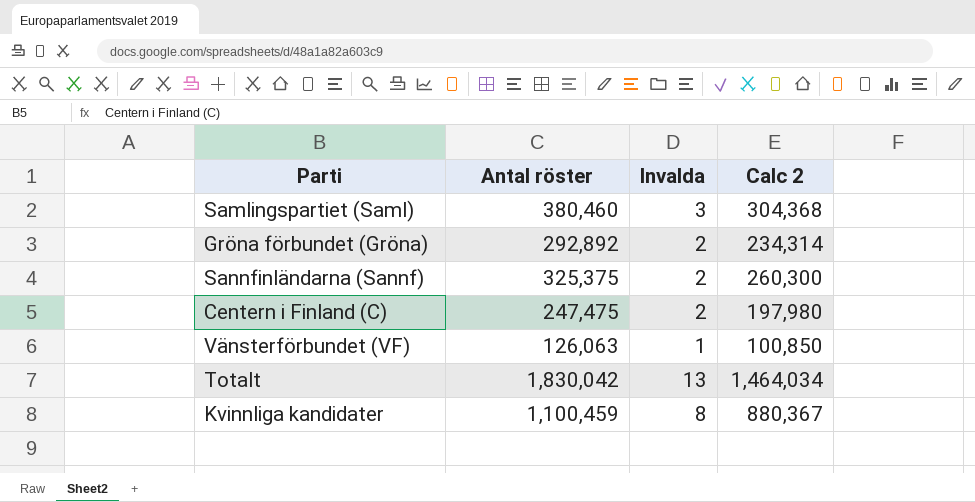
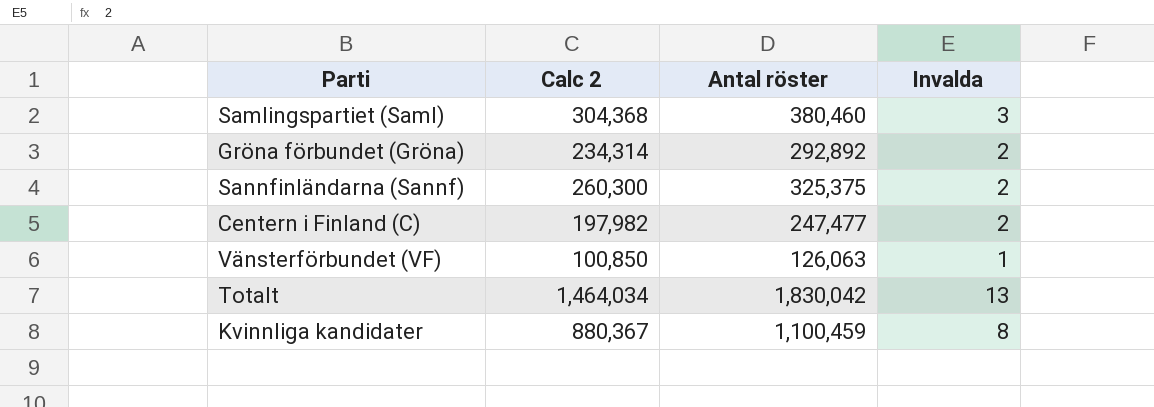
column Calc 2 | position: 4 -> 2
Centern i Finland (C) | Calc 2: 197,980 -> 197,982
Centern i Finland (C) | Antal röster: 247,475 -> 247,477

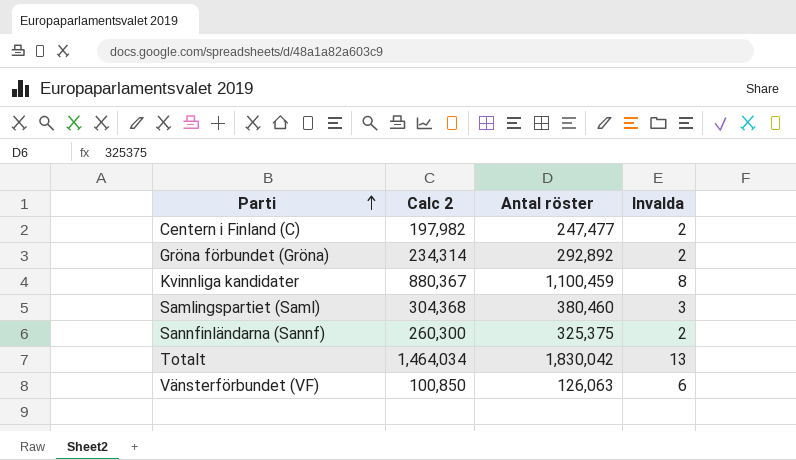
row order: none -> Parti ascending
Vänsterförbundet (VF) | Invalda: 1 -> 6

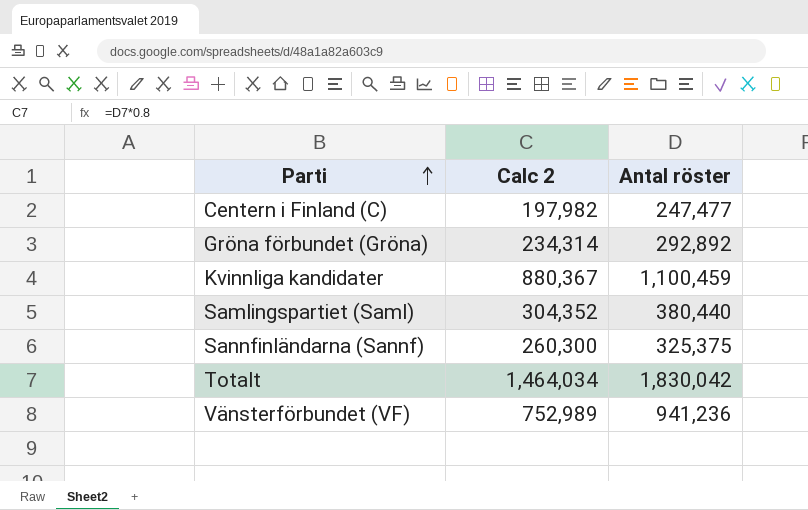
column Invalda | position: 4 -> none
Samlingspartiet (Saml) | Calc 2: 304,368 -> 304,352
Samlingspartiet (Saml) | Antal röster: 380,460 -> 380,440
Vänsterförbundet (VF) | Calc 2: 100,850 -> 752,989
Vänsterförbundet (VF) | Antal röster: 126,063 -> 941,236

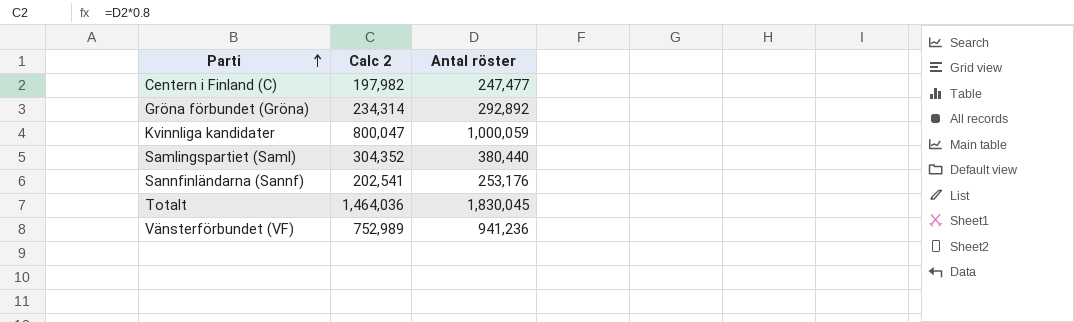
Kvinnliga kandidater | Calc 2: 880,367 -> 800,047
Kvinnliga kandidater | Antal röster: 1,100,459 -> 1,000,059
Sannfinländarna (Sannf) | Calc 2: 260,300 -> 202,541
Sannfinländarna (Sannf) | Antal röster: 325,375 -> 253,176
Totalt | Calc 2: 1,464,034 -> 1,464,036
Totalt | Antal röster: 1,830,042 -> 1,830,045

